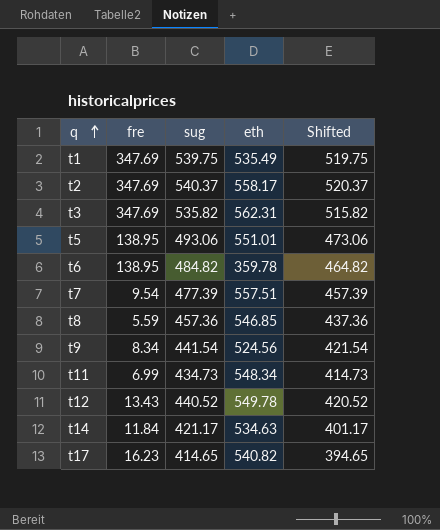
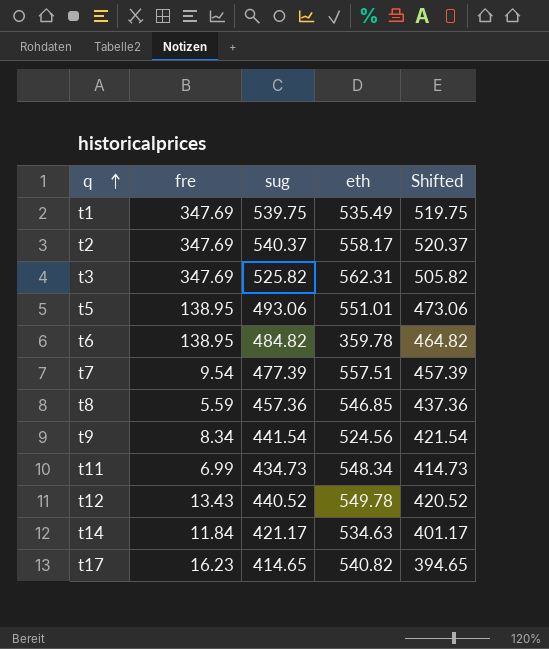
t3 | sug: 535.82 -> 525.82
t3 | Shifted: 515.82 -> 505.82

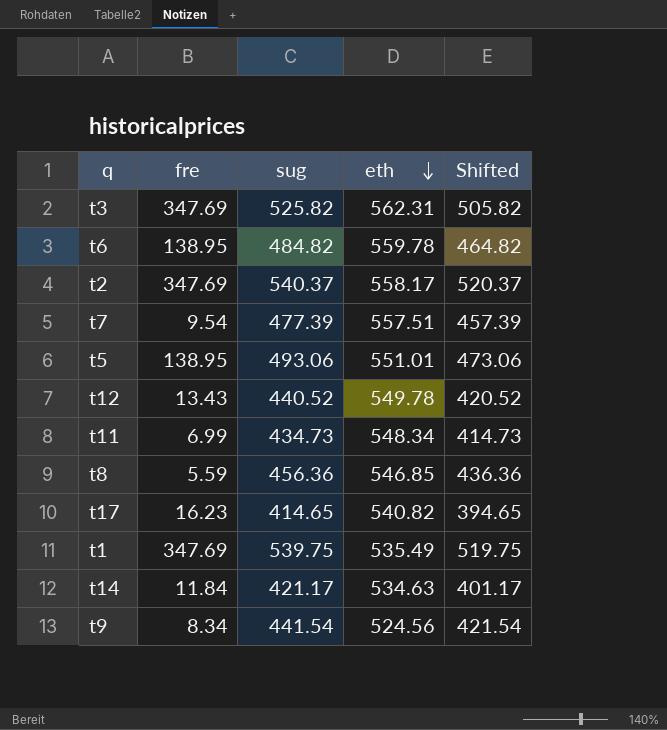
row order: q ascending -> eth descending
t6 | eth: 359.78 -> 559.78
t8 | sug: 457.36 -> 456.36
t8 | Shifted: 437.36 -> 436.36

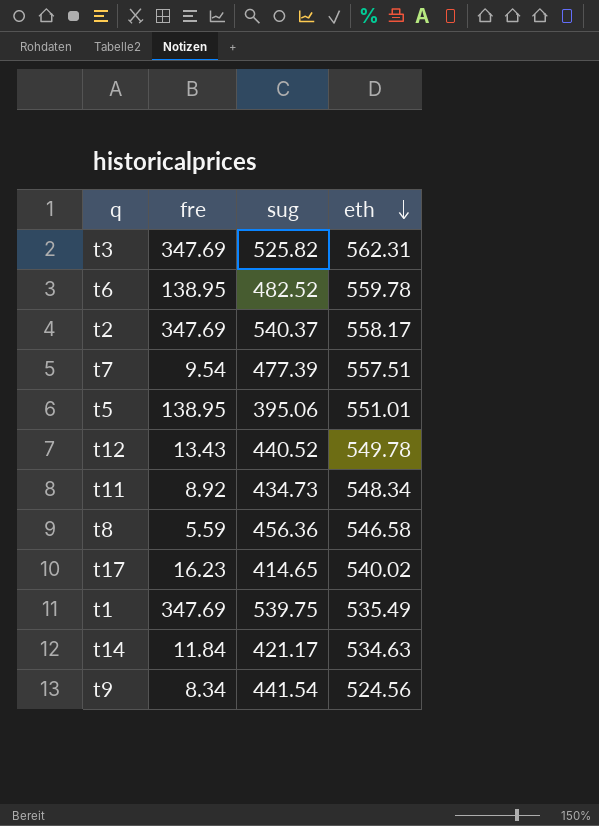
column Shifted | formula: [sug] - 20 -> none
t6 | sug: 484.82 -> 482.52
t5 | sug: 493.06 -> 395.06
t11 | fre: 6.99 -> 8.92
t8 | eth: 546.85 -> 546.58
t17 | eth: 540.82 -> 540.02

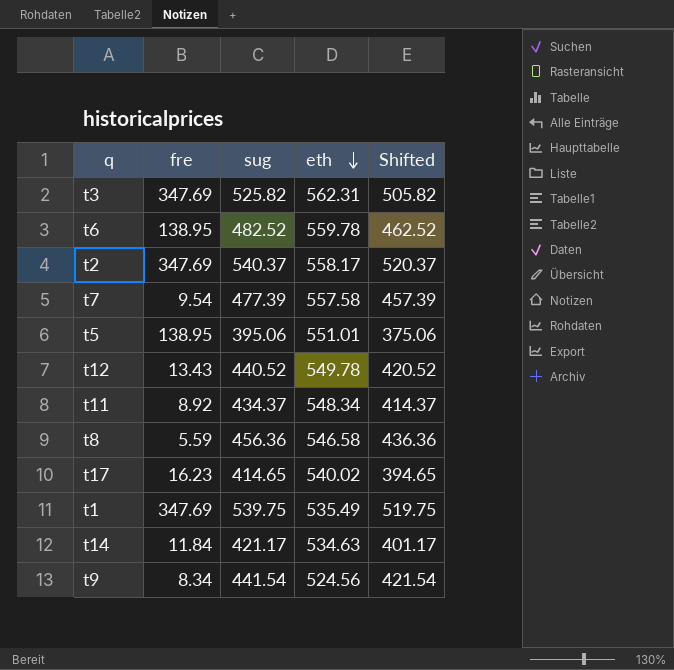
column Shifted | formula: none -> [sug] - 20
t7 | eth: 557.51 -> 557.58
t11 | sug: 434.73 -> 434.37

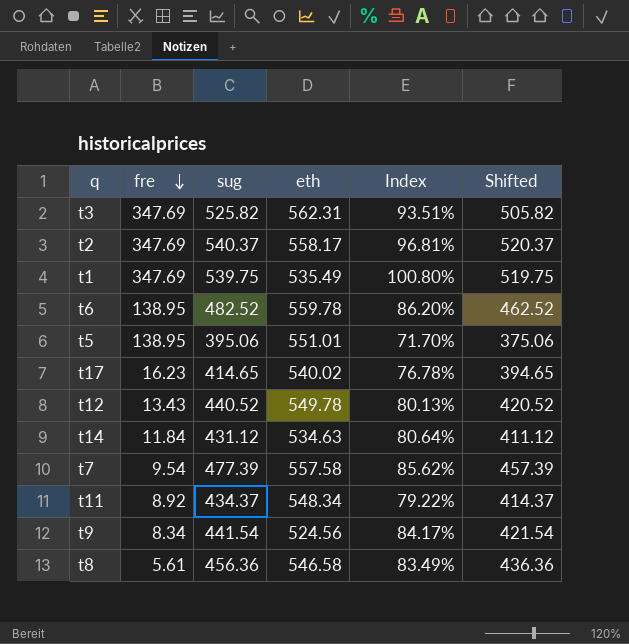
row order: eth descending -> fre descending
column Index | formula: none -> [sug] / [eth]
t14 | sug: 421.17 -> 431.12
t14 | Shifted: 401.17 -> 411.12
t8 | fre: 5.59 -> 5.61

